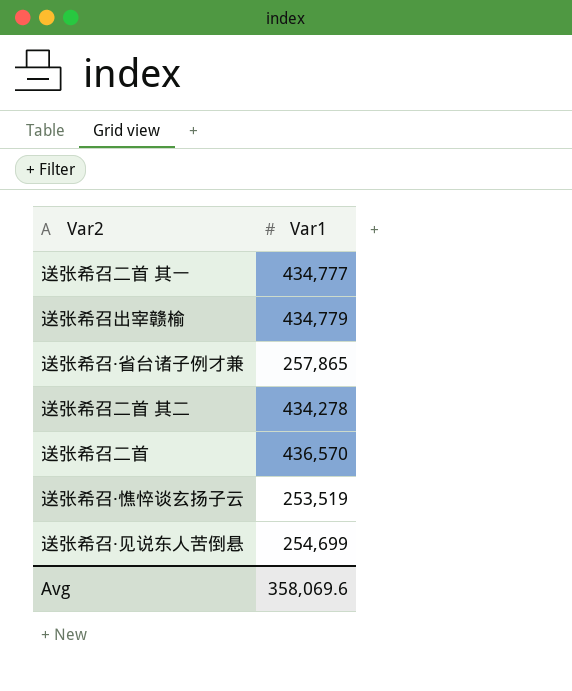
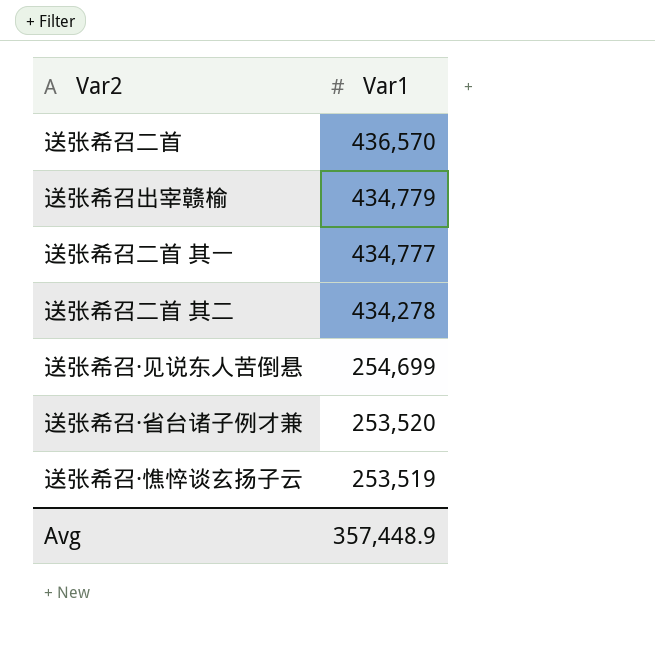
row order: none -> Var1 descending
送张希召·省台诸子例才兼 | Var1: 257,865 -> 253,520
Avg | Var1: 358,069.6 -> 357,448.9

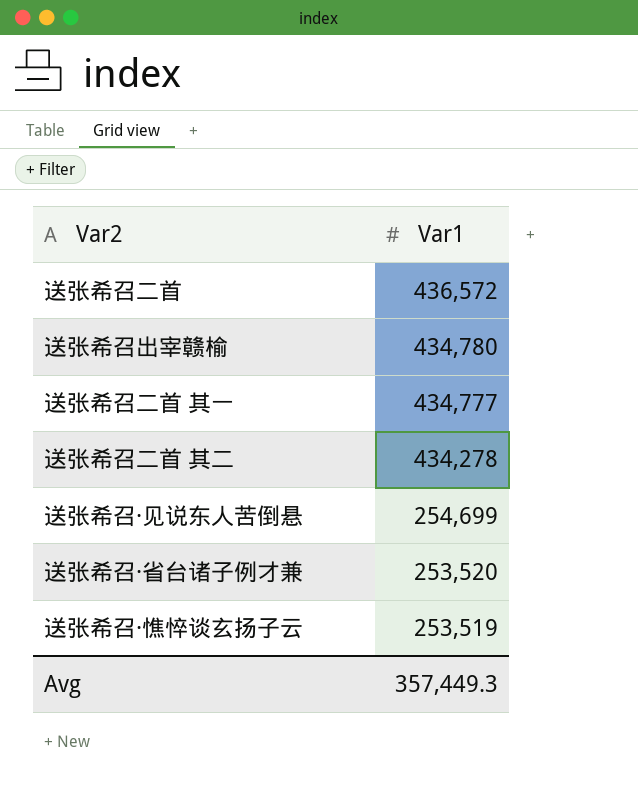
送张希召二首 | Var1: 436,570 -> 436,572
送张希召出宰赣榆 | Var1: 434,779 -> 434,780
Avg | Var1: 357,448.9 -> 357,449.3

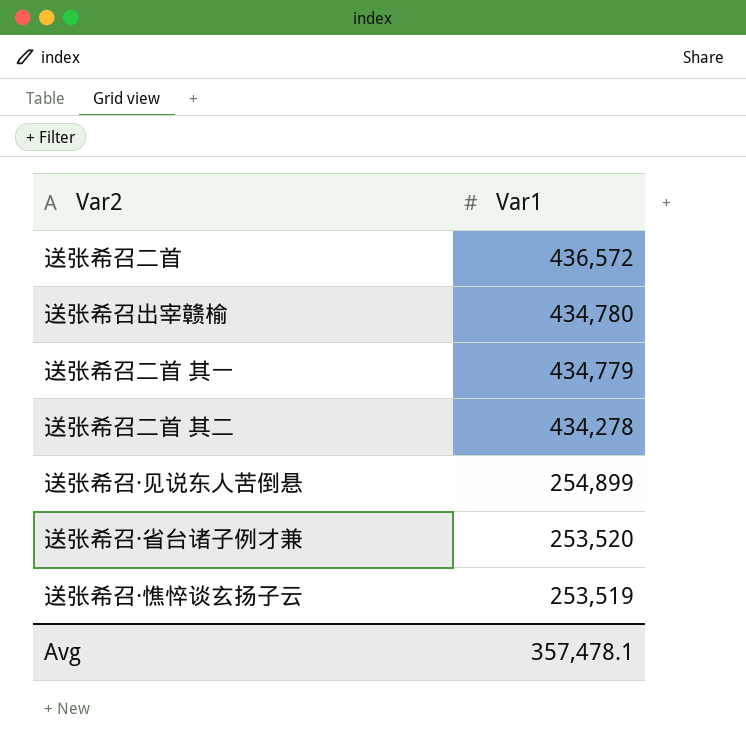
送张希召二首 其一 | Var1: 434,777 -> 434,779
送张希召·见说东人苦倒悬 | Var1: 254,699 -> 254,899
Avg | Var1: 357,449.3 -> 357,478.1

